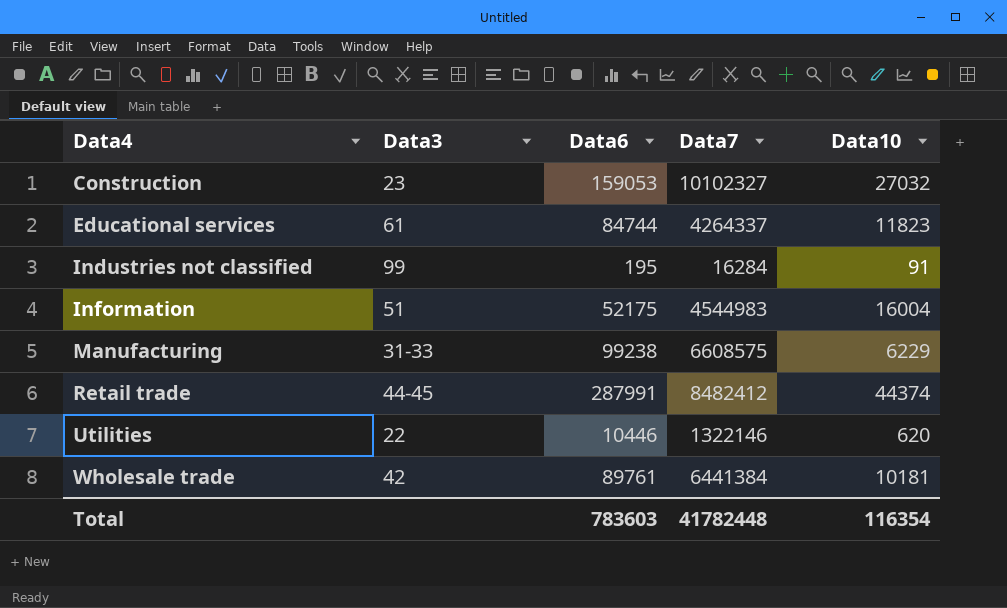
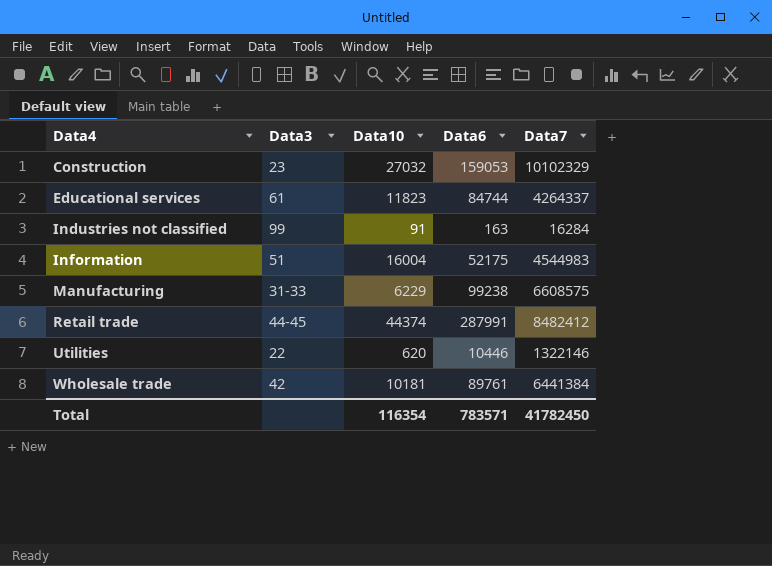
column Data10 | position: 5 -> 3
Construction | Data7: 10102327 -> 10102329
Industries not classified | Data6: 195 -> 163
Total | Data6: 783603 -> 783571
Total | Data7: 41782448 -> 41782450

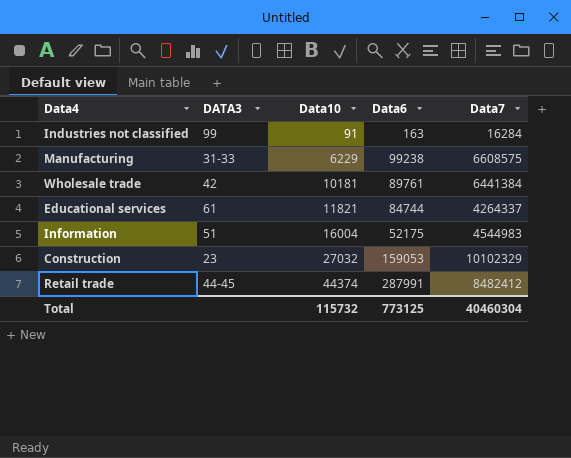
row order: Data4 ascending -> Data10 ascending
column name: Data3 -> DATA3
row Utilities: 22 | 620 | 10446 | 1322146 -> none
Educational services | Data10: 11823 -> 11821
Total | Data10: 116354 -> 115732
Total | Data6: 783571 -> 773125
Total | Data7: 41782450 -> 40460304

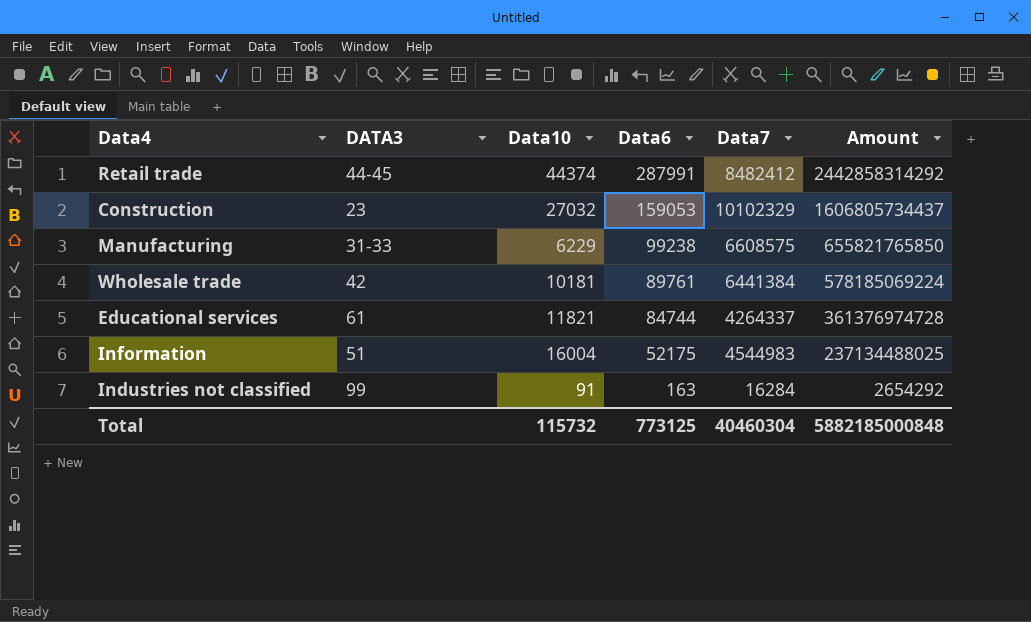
row order: Data10 ascending -> Data6 descending
column Amount | formula: none -> [Data6] * [Data7]

